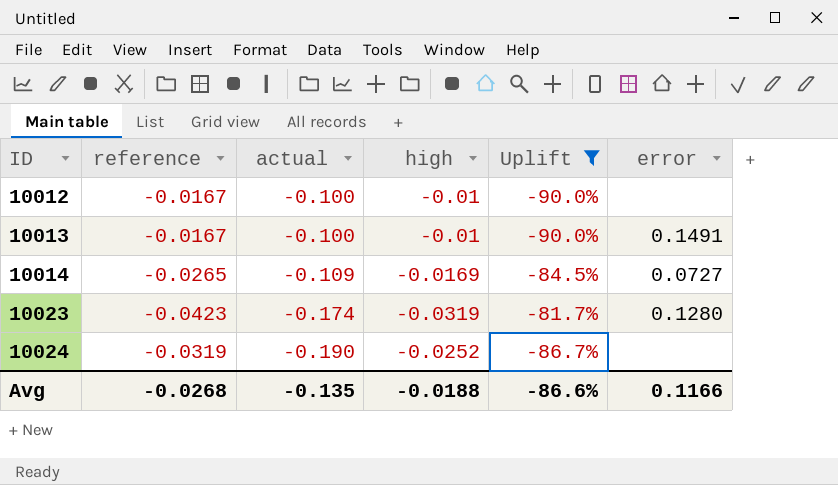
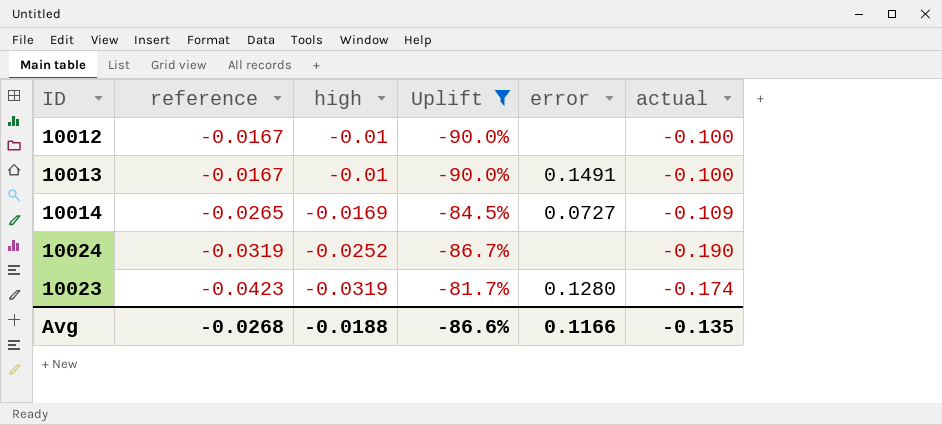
row order: ID ascending -> reference descending
column actual | position: 3 -> 6

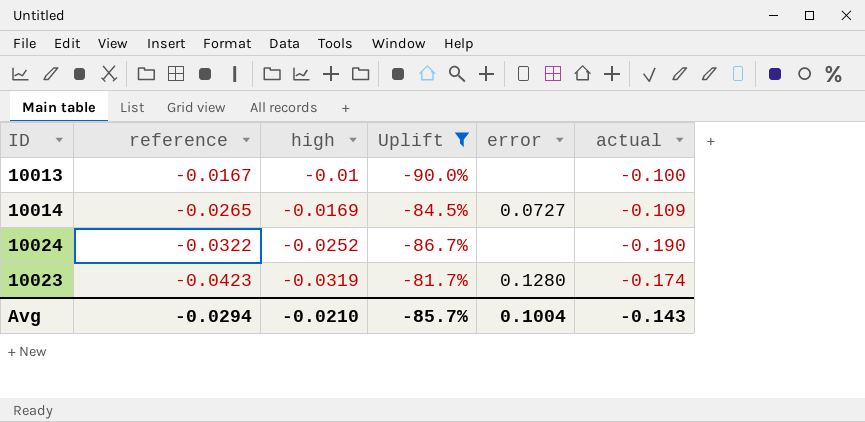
row 10012: -0.0167 | -0.01 | -90.0% | none | -0.100 -> none
10013 | error: 0.1491 -> none
10024 | reference: -0.0319 -> -0.0322
Avg | reference: -0.0268 -> -0.0294
Avg | high: -0.0188 -> -0.0210
Avg | Uplift: -86.6% -> -85.7%
Avg | error: 0.1166 -> 0.1004
Avg | actual: -0.135 -> -0.143

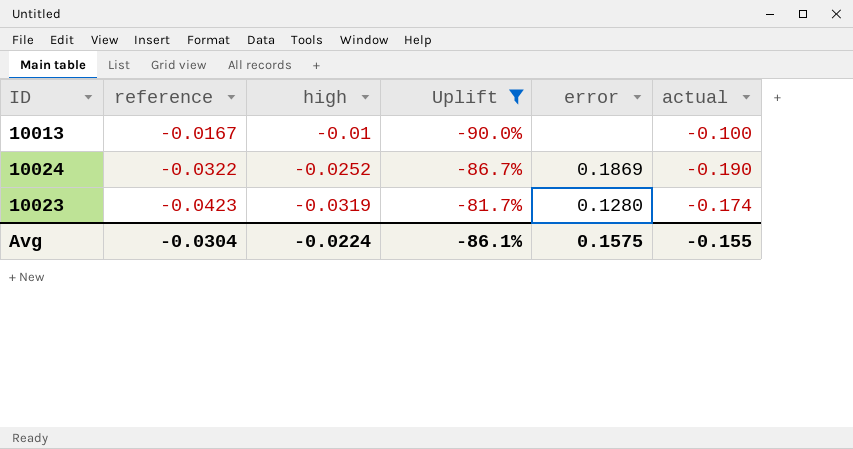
row 10014: -0.0265 | -0.0169 | -84.5% | 0.0727 | -0.109 -> none
10024 | error: none -> 0.1869
Avg | reference: -0.0294 -> -0.0304
Avg | high: -0.0210 -> -0.0224
Avg | Uplift: -85.7% -> -86.1%
Avg | error: 0.1004 -> 0.1575
Avg | actual: -0.143 -> -0.155

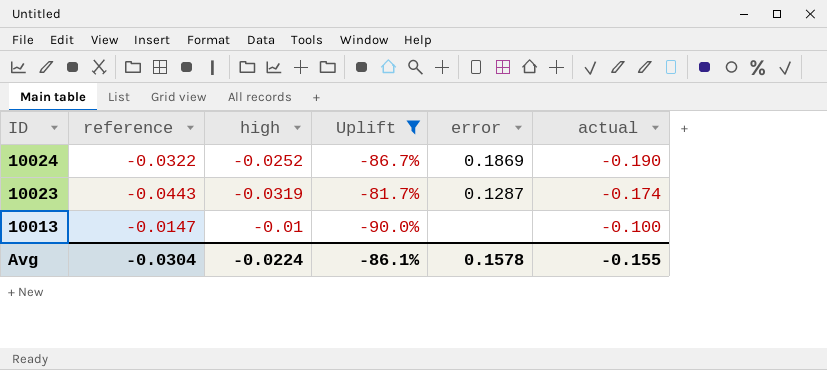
row order: reference descending -> ID descending
10023 | reference: -0.0423 -> -0.0443
10023 | error: 0.1280 -> 0.1287
10013 | reference: -0.0167 -> -0.0147
Avg | error: 0.1575 -> 0.1578

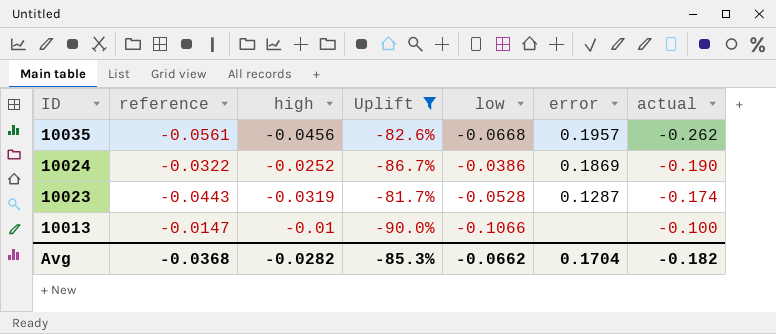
column low | position: none -> 5
row 10035: none -> -0.0561 | -0.0456 | -82.6% | -0.0668 | 0.1957 | -0.262
Avg | reference: -0.0304 -> -0.0368
Avg | high: -0.0224 -> -0.0282
Avg | Uplift: -86.1% -> -85.3%
Avg | error: 0.1578 -> 0.1704
Avg | actual: -0.155 -> -0.182

